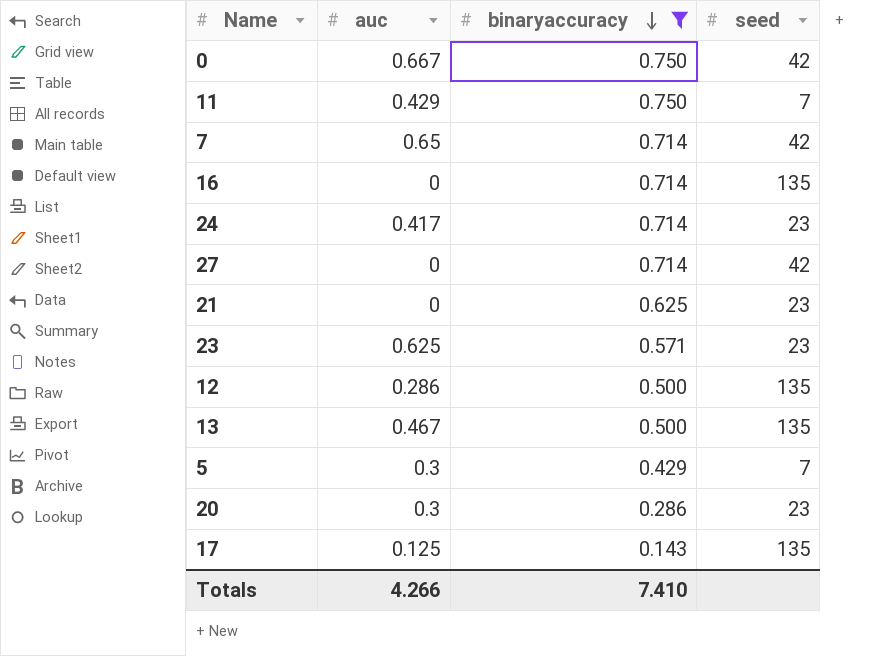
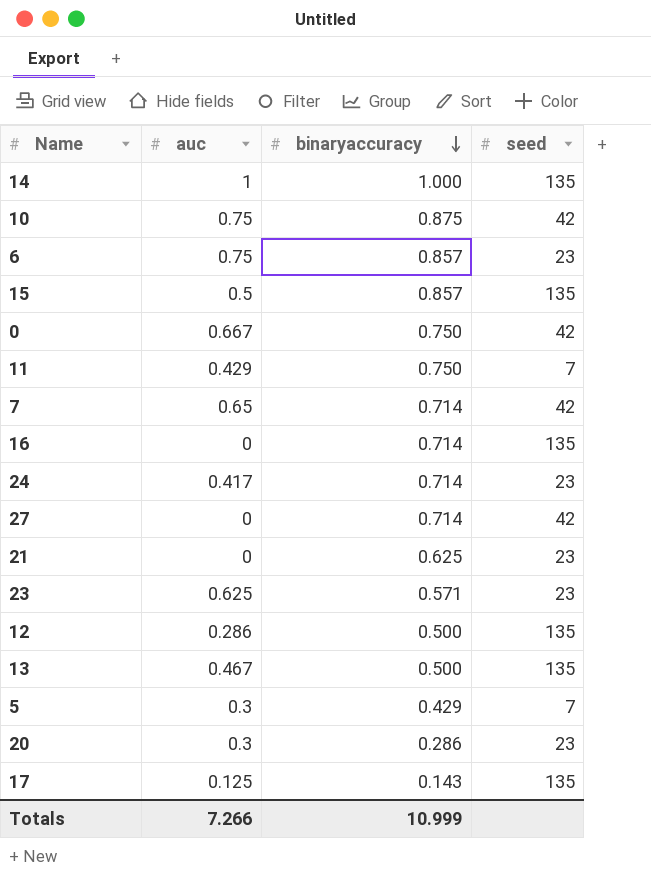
filter: binaryaccuracy <= 0.750 -> none
Totals | auc: 4.266 -> 7.266
Totals | binaryaccuracy: 7.410 -> 10.999

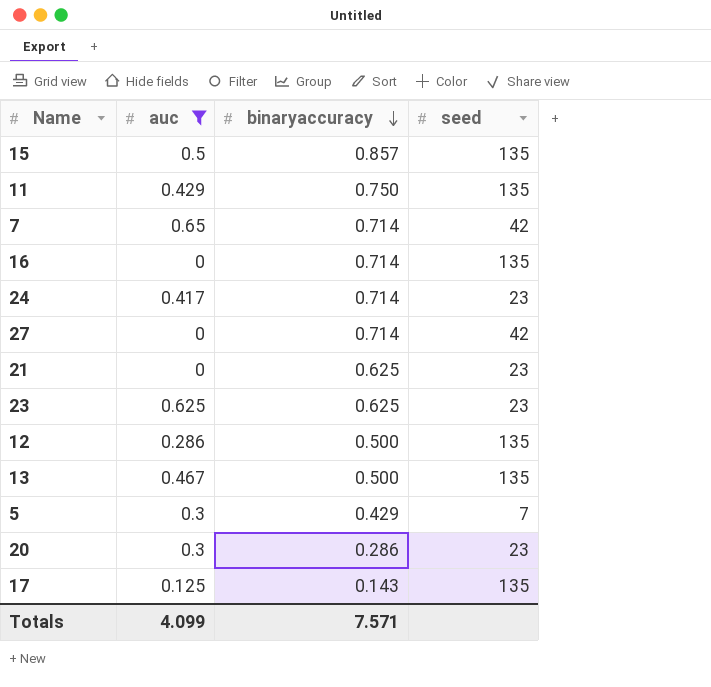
filter: none -> auc <= 0.65
11 | seed: 7 -> 135
23 | binaryaccuracy: 0.571 -> 0.625
Totals | auc: 7.266 -> 4.099
Totals | binaryaccuracy: 10.999 -> 7.571

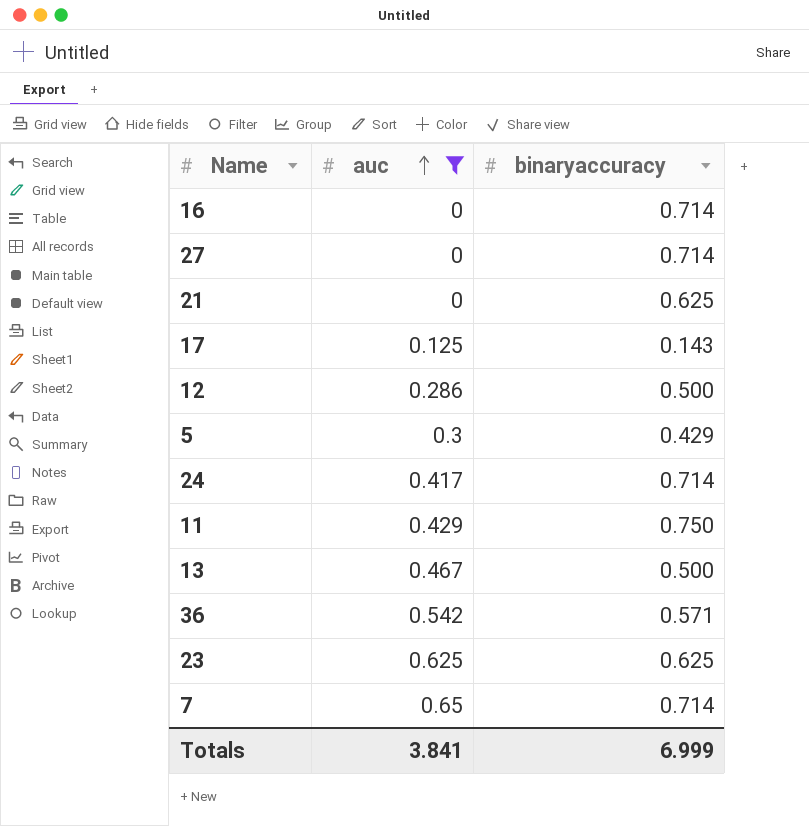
row order: binaryaccuracy descending -> auc ascending
column seed | position: 4 -> none
row 15: 0.5 | 0.857 | 135 -> none
row 20: 0.3 | 0.286 | 23 -> none
row 36: none -> 0.542 | 0.571
Totals | auc: 4.099 -> 3.841
Totals | binaryaccuracy: 7.571 -> 6.999

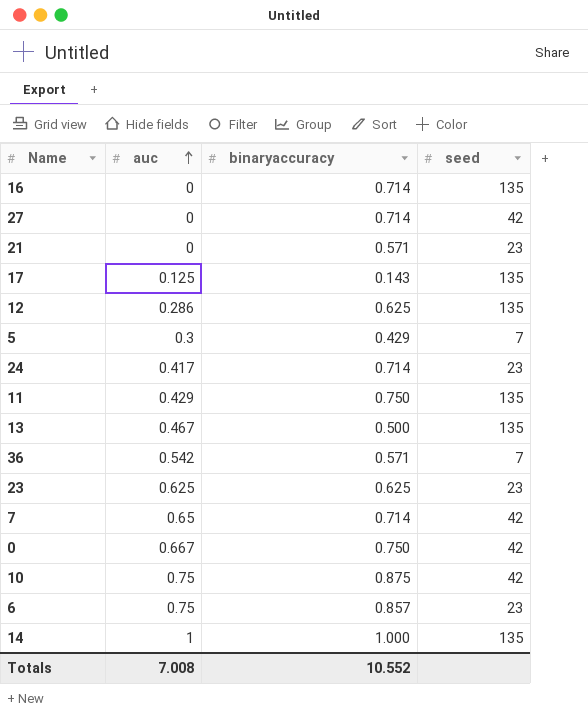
filter: auc <= 0.65 -> none
column seed | position: none -> 4
21 | binaryaccuracy: 0.625 -> 0.571
12 | binaryaccuracy: 0.500 -> 0.625
Totals | auc: 3.841 -> 7.008
Totals | binaryaccuracy: 6.999 -> 10.552

